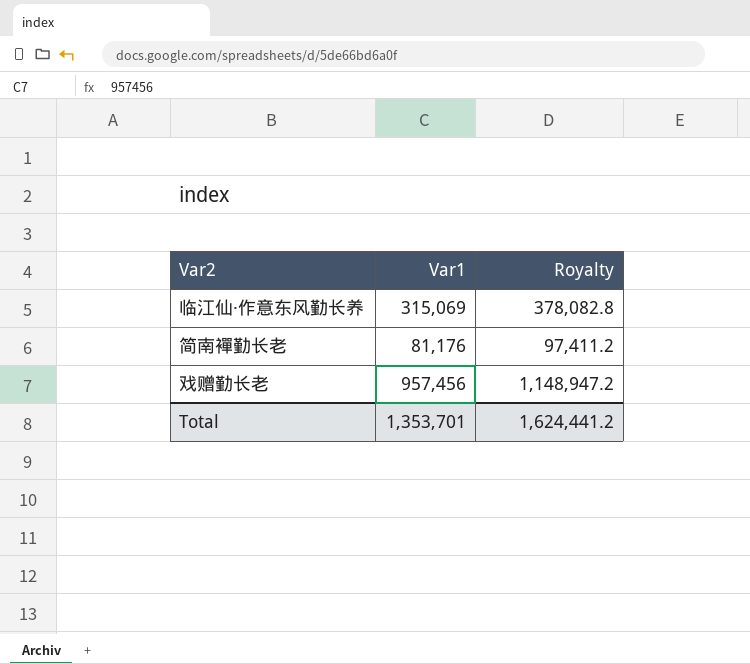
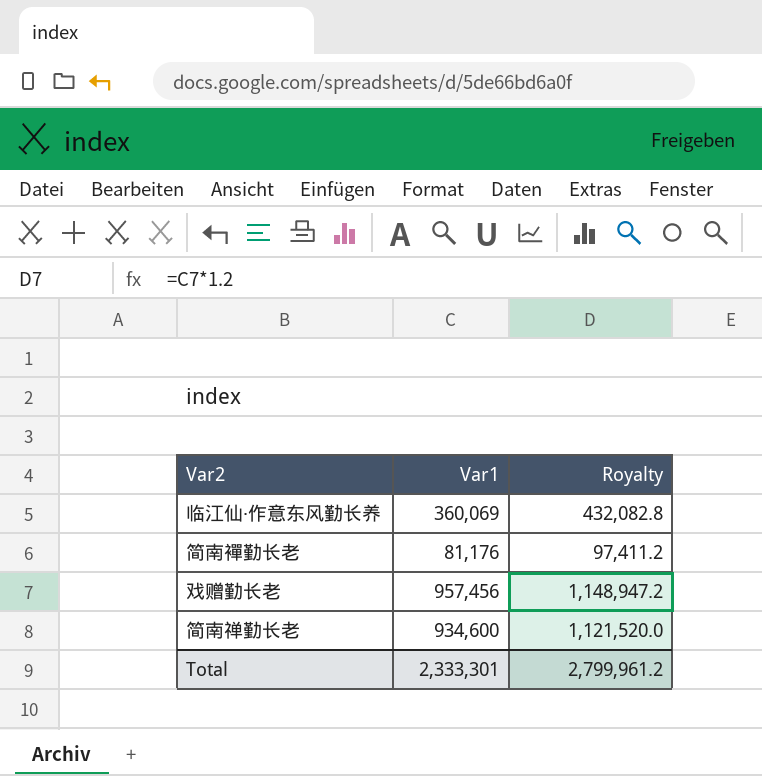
临江仙·作意东风勤长养 | Var1: 315,069 -> 360,069
临江仙·作意东风勤长养 | Royalty: 378,082.8 -> 432,082.8
row 简南禅勤长老: none -> 934,600 | 1,121,520.0
Total | Var1: 1,353,701 -> 2,333,301
Total | Royalty: 1,624,441.2 -> 2,799,961.2

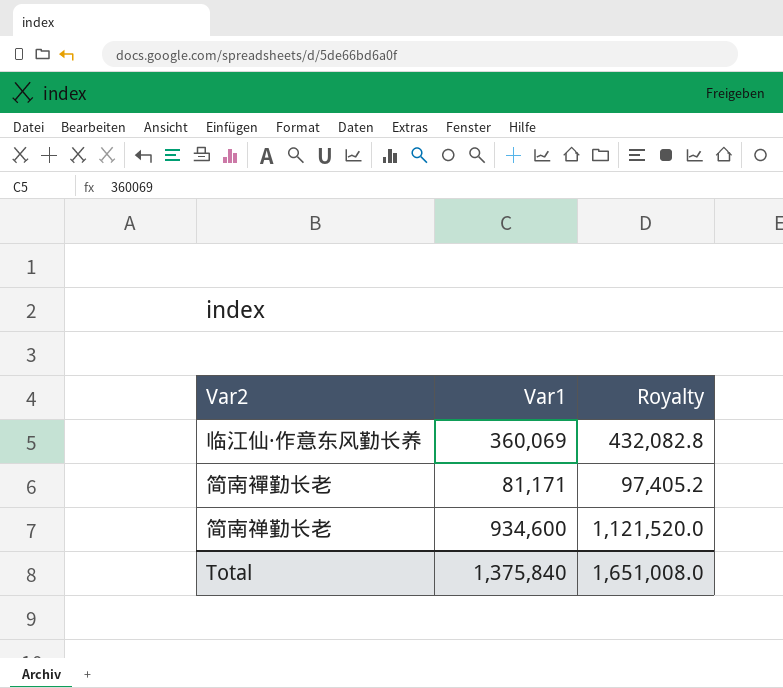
row 戏赠勤长老: 957,456 | 1,148,947.2 -> none
简南襌勤长老 | Var1: 81,176 -> 81,171
简南襌勤长老 | Royalty: 97,411.2 -> 97,405.2
Total | Var1: 2,333,301 -> 1,375,840
Total | Royalty: 2,799,961.2 -> 1,651,008.0

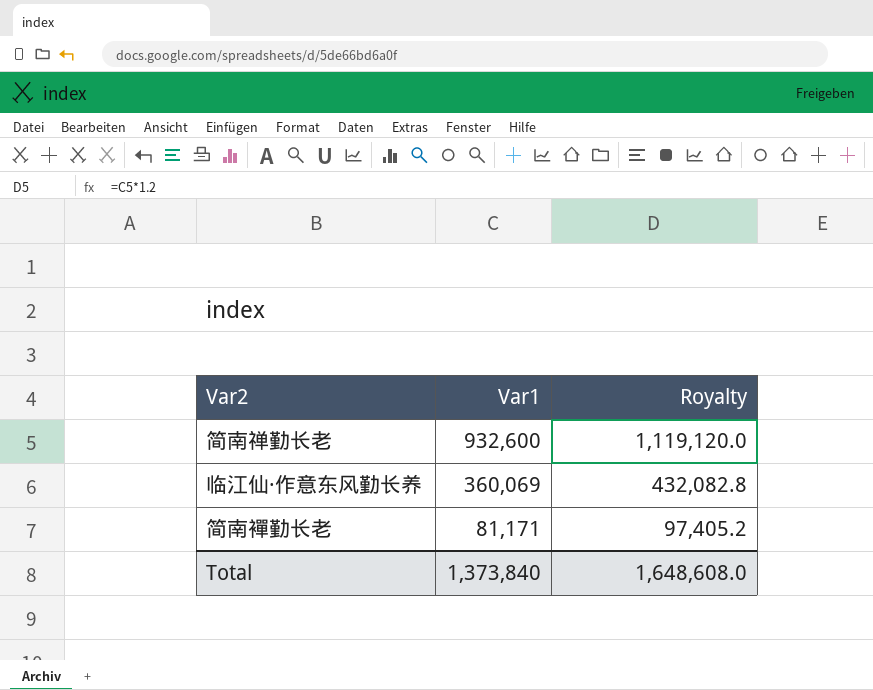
row order: none -> Var1 descending
简南禅勤长老 | Var1: 934,600 -> 932,600
简南禅勤长老 | Royalty: 1,121,520.0 -> 1,119,120.0
Total | Var1: 1,375,840 -> 1,373,840
Total | Royalty: 1,651,008.0 -> 1,648,608.0

